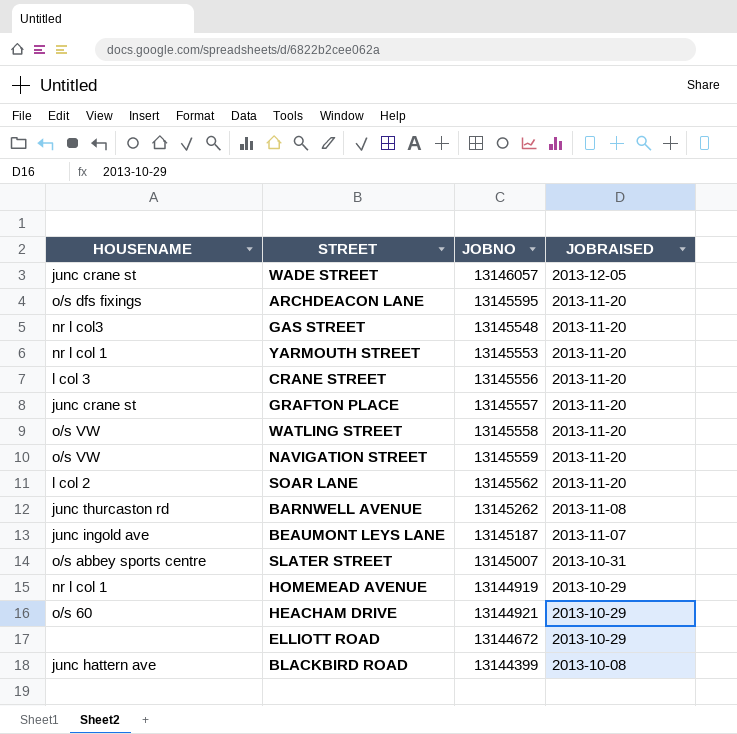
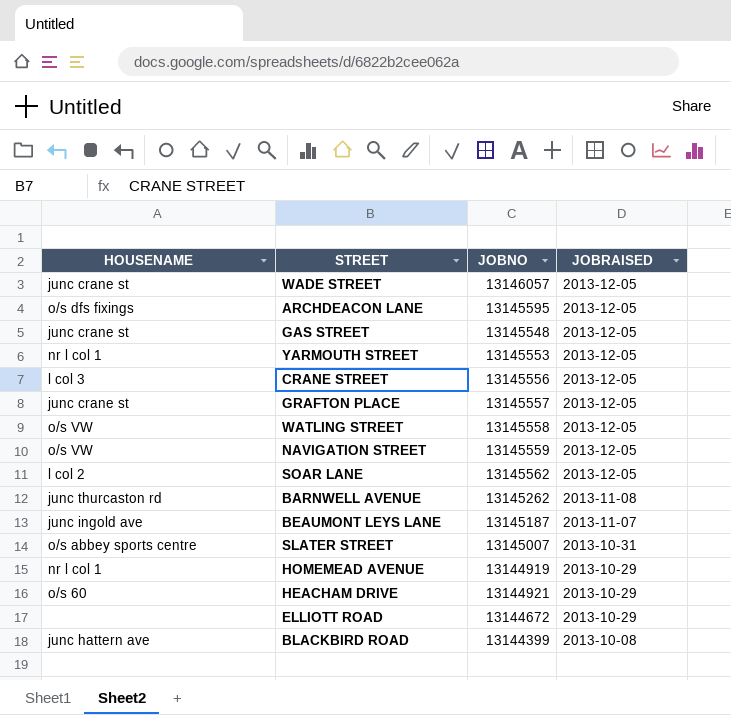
ARCHDEACON LANE | JOBRAISED: 2013-11-20 -> 2013-12-05
GAS STREET | HOUSENAME: nr l col3 -> junc crane st
GAS STREET | JOBRAISED: 2013-11-20 -> 2013-12-05
YARMOUTH STREET | JOBRAISED: 2013-11-20 -> 2013-12-05
CRANE STREET | JOBRAISED: 2013-11-20 -> 2013-12-05
GRAFTON PLACE | JOBRAISED: 2013-11-20 -> 2013-12-05
WATLING STREET | JOBRAISED: 2013-11-20 -> 2013-12-05
NAVIGATION STREET | JOBRAISED: 2013-11-20 -> 2013-12-05
SOAR LANE | JOBRAISED: 2013-11-20 -> 2013-12-05

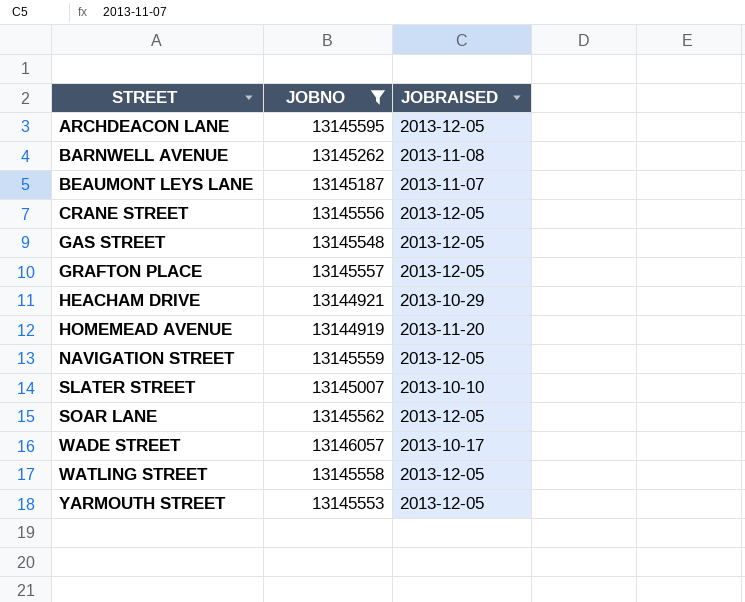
filter: none -> JOBNO >= 13144919
row order: JOBRAISED descending -> STREET ascending
column HOUSENAME | position: 1 -> none
HOMEMEAD AVENUE | JOBRAISED: 2013-10-29 -> 2013-11-20
SLATER STREET | JOBRAISED: 2013-10-31 -> 2013-10-10
WADE STREET | JOBRAISED: 2013-12-05 -> 2013-10-17

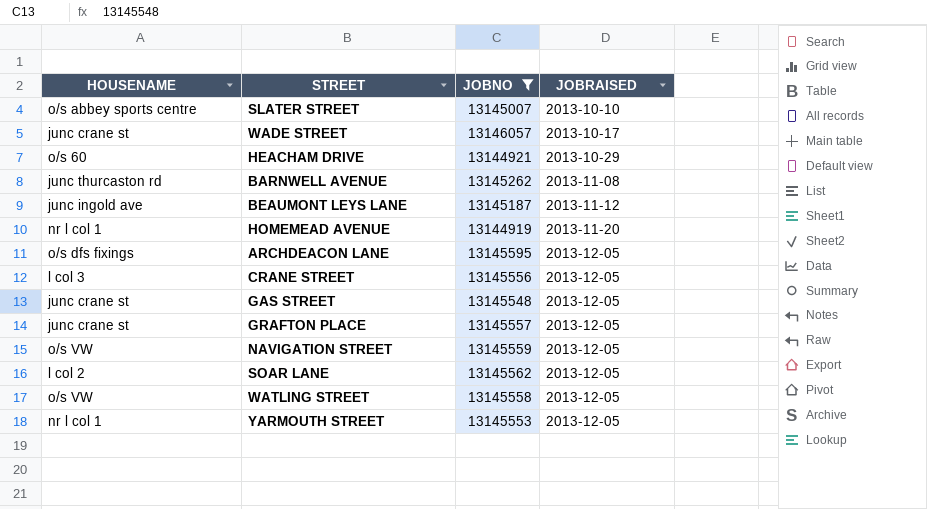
row order: STREET ascending -> JOBRAISED ascending
column HOUSENAME | position: none -> 1
BEAUMONT LEYS LANE | JOBRAISED: 2013-11-07 -> 2013-11-12

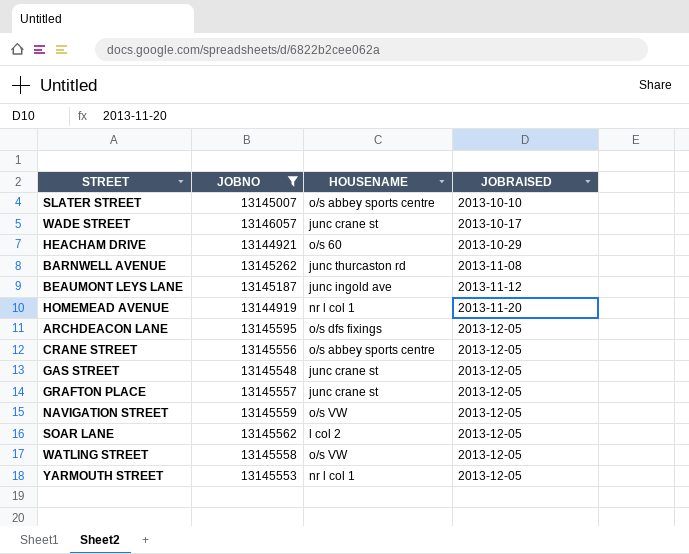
column HOUSENAME | position: 1 -> 3
CRANE STREET | HOUSENAME: l col 3 -> o/s abbey sports centre

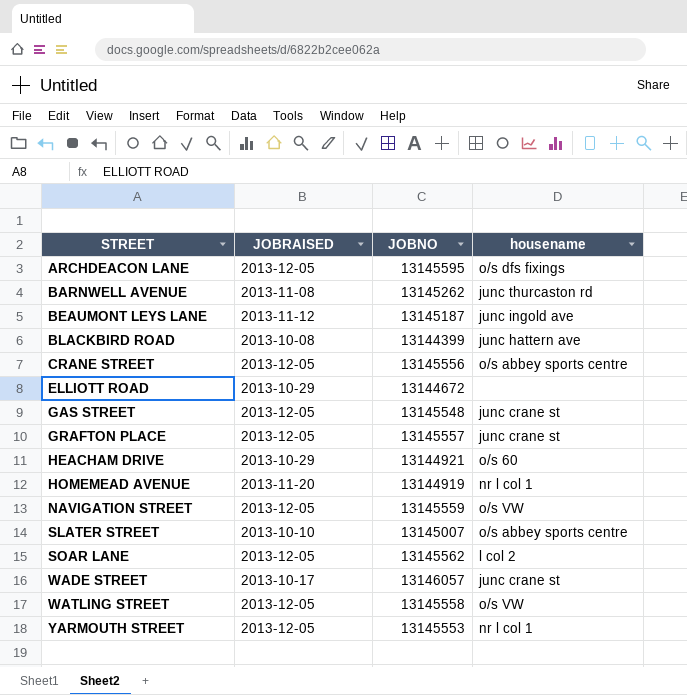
filter: JOBNO >= 13144919 -> none
row order: JOBRAISED ascending -> STREET ascending
column JOBRAISED | position: 4 -> 2
column name: HOUSENAME -> housename

